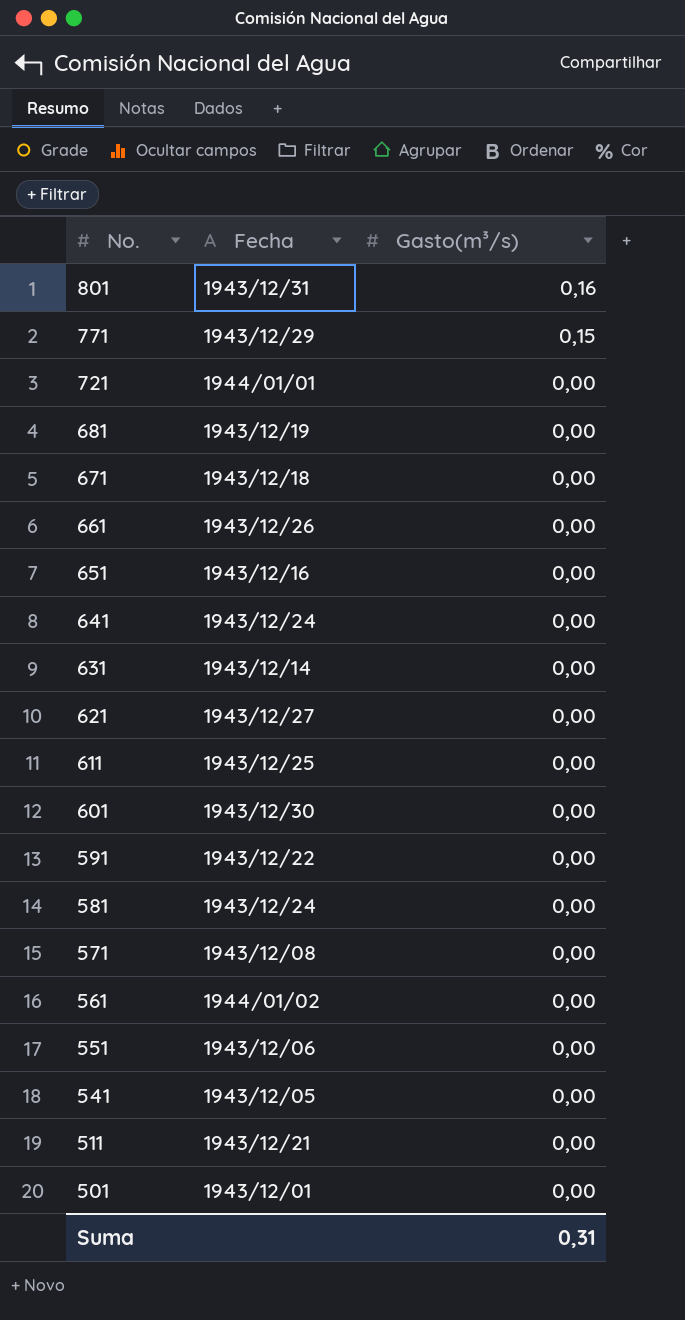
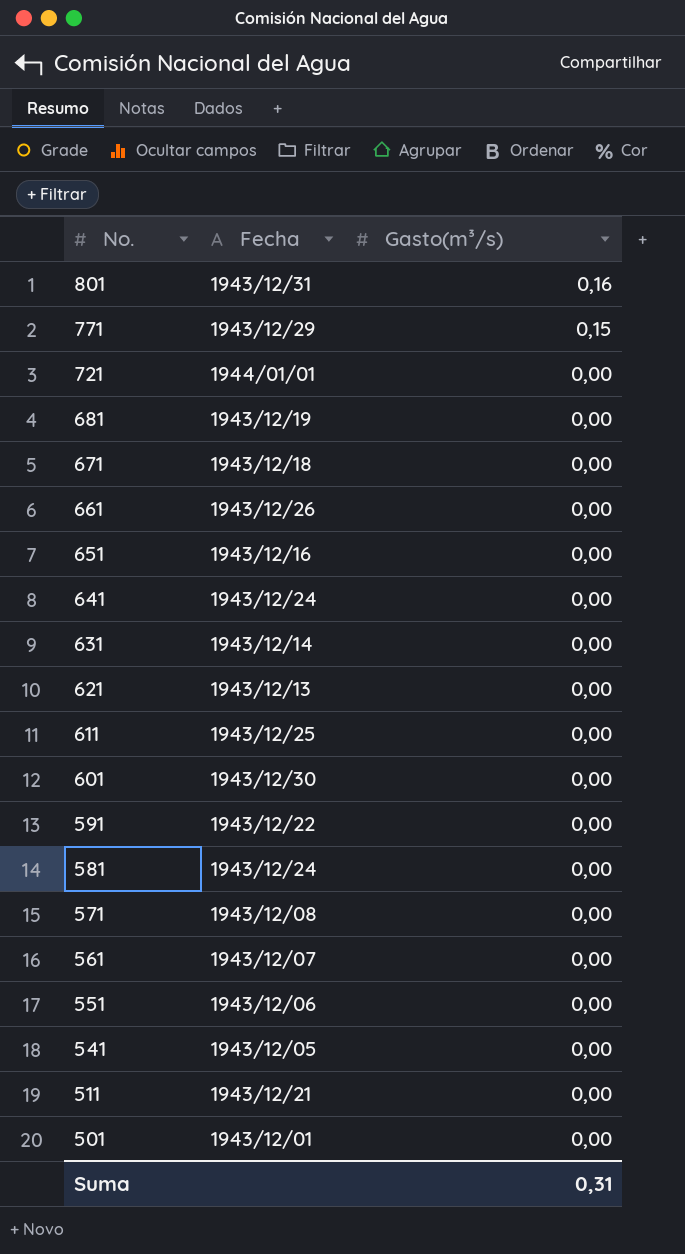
621 | Fecha: 1943/12/27 -> 1943/12/13
561 | Fecha: 1944/01/02 -> 1943/12/07

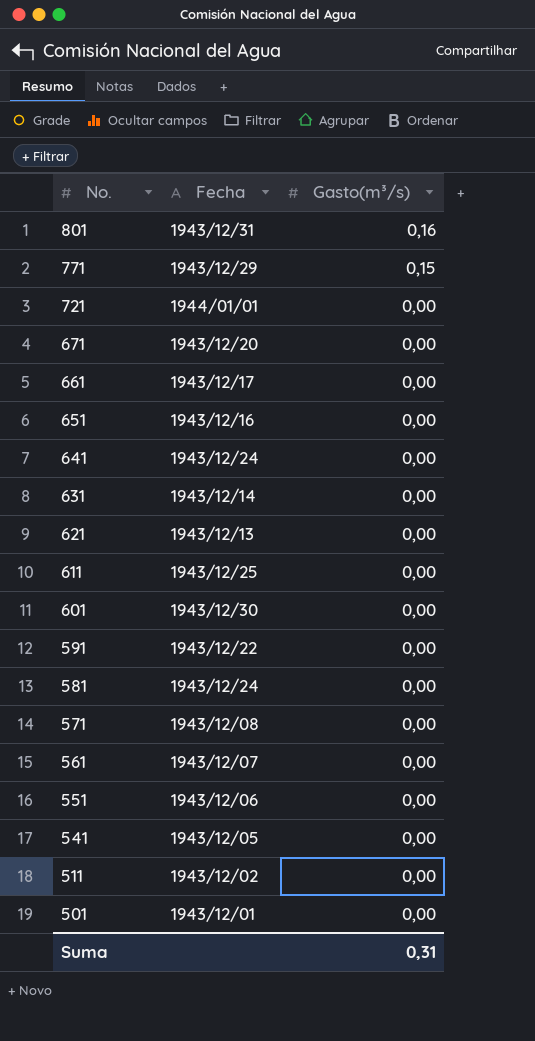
row 681: 1943/12/19 | 0,00 -> none
671 | Fecha: 1943/12/18 -> 1943/12/20
661 | Fecha: 1943/12/26 -> 1943/12/17
511 | Fecha: 1943/12/21 -> 1943/12/02

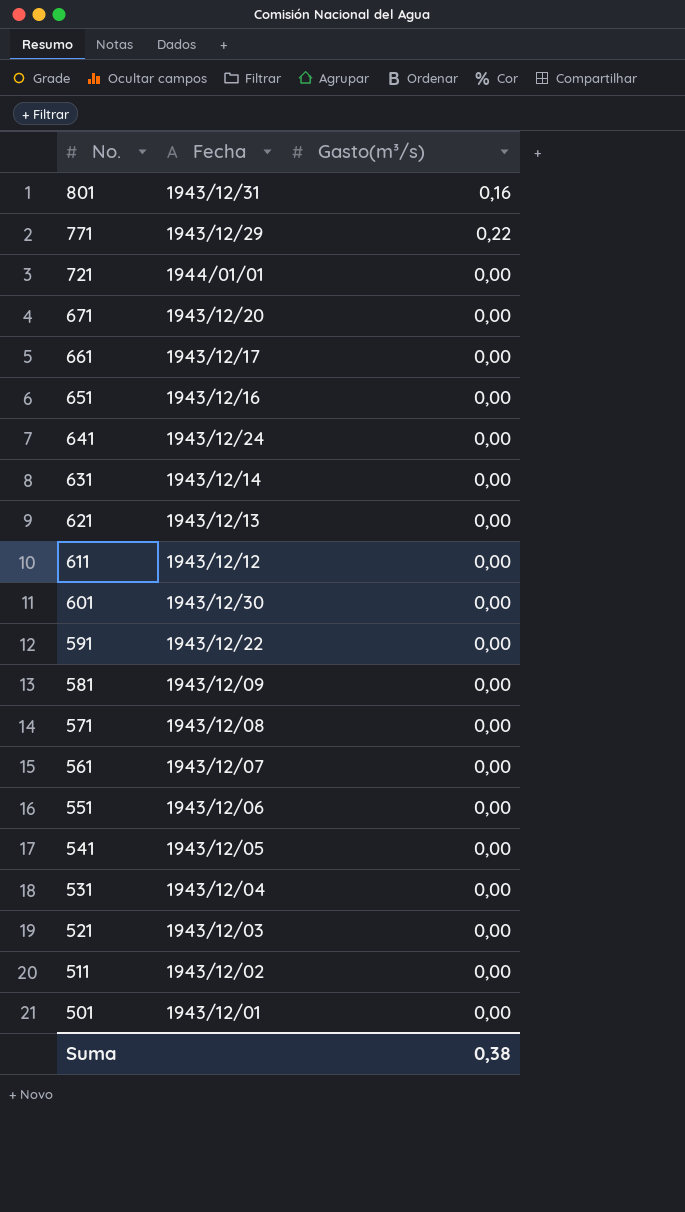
771 | Gasto(m³/s): 0,15 -> 0,22
611 | Fecha: 1943/12/25 -> 1943/12/12
581 | Fecha: 1943/12/24 -> 1943/12/09
row 531: none -> 1943/12/04 | 0,00
row 521: none -> 1943/12/03 | 0,00
Suma | Gasto(m³/s): 0,31 -> 0,38

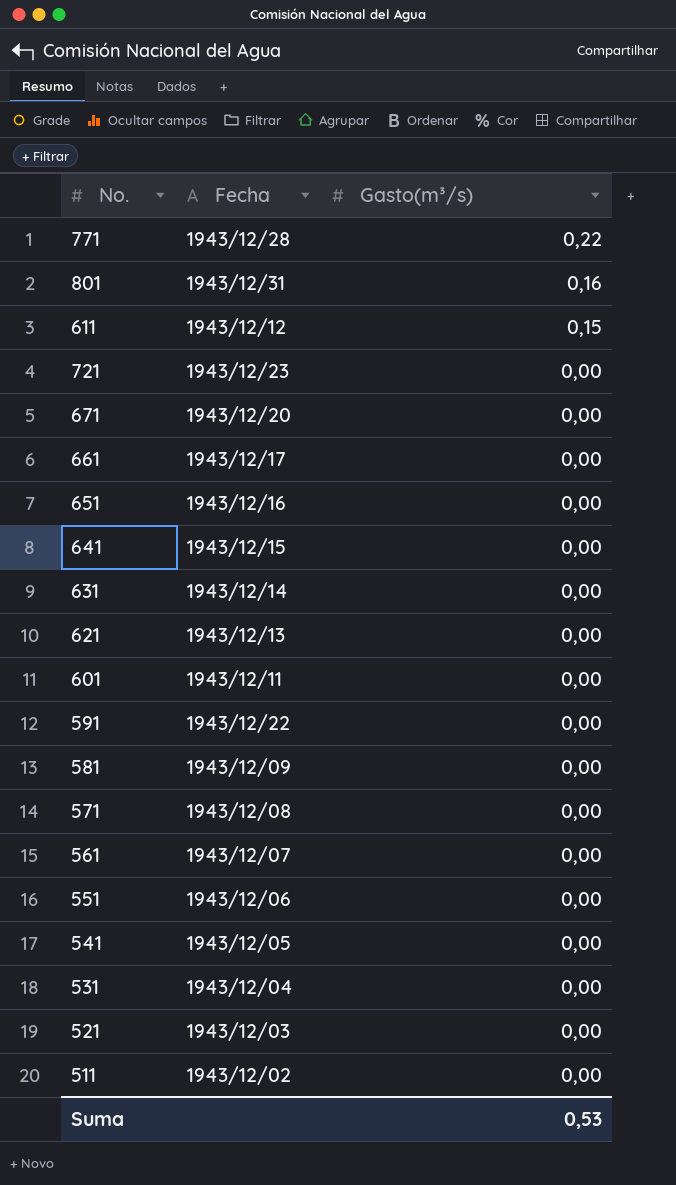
row order: No. descending -> Gasto(m³/s) descending
row 501: 1943/12/01 | 0,00 -> none
771 | Fecha: 1943/12/29 -> 1943/12/28
611 | Gasto(m³/s): 0,00 -> 0,15
721 | Fecha: 1944/01/01 -> 1943/12/23
641 | Fecha: 1943/12/24 -> 1943/12/15
601 | Fecha: 1943/12/30 -> 1943/12/11
Suma | Gasto(m³/s): 0,38 -> 0,53

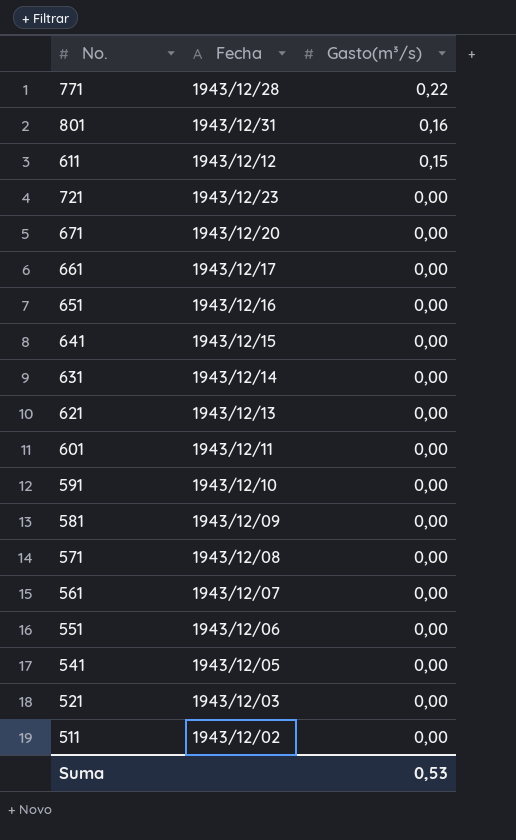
row 531: 1943/12/04 | 0,00 -> none
591 | Fecha: 1943/12/22 -> 1943/12/10

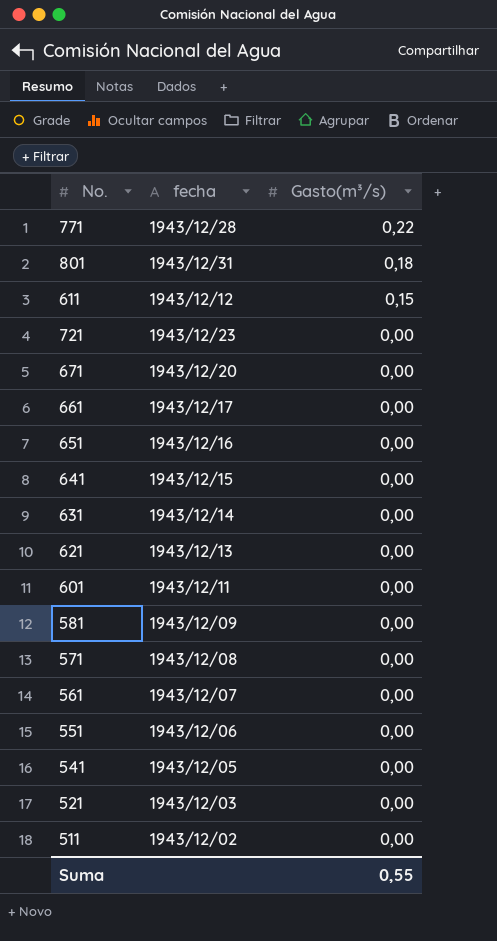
column name: Fecha -> fecha
row 591: 1943/12/10 | 0,00 -> none
801 | Gasto(m³/s): 0,16 -> 0,18
Suma | Gasto(m³/s): 0,53 -> 0,55

